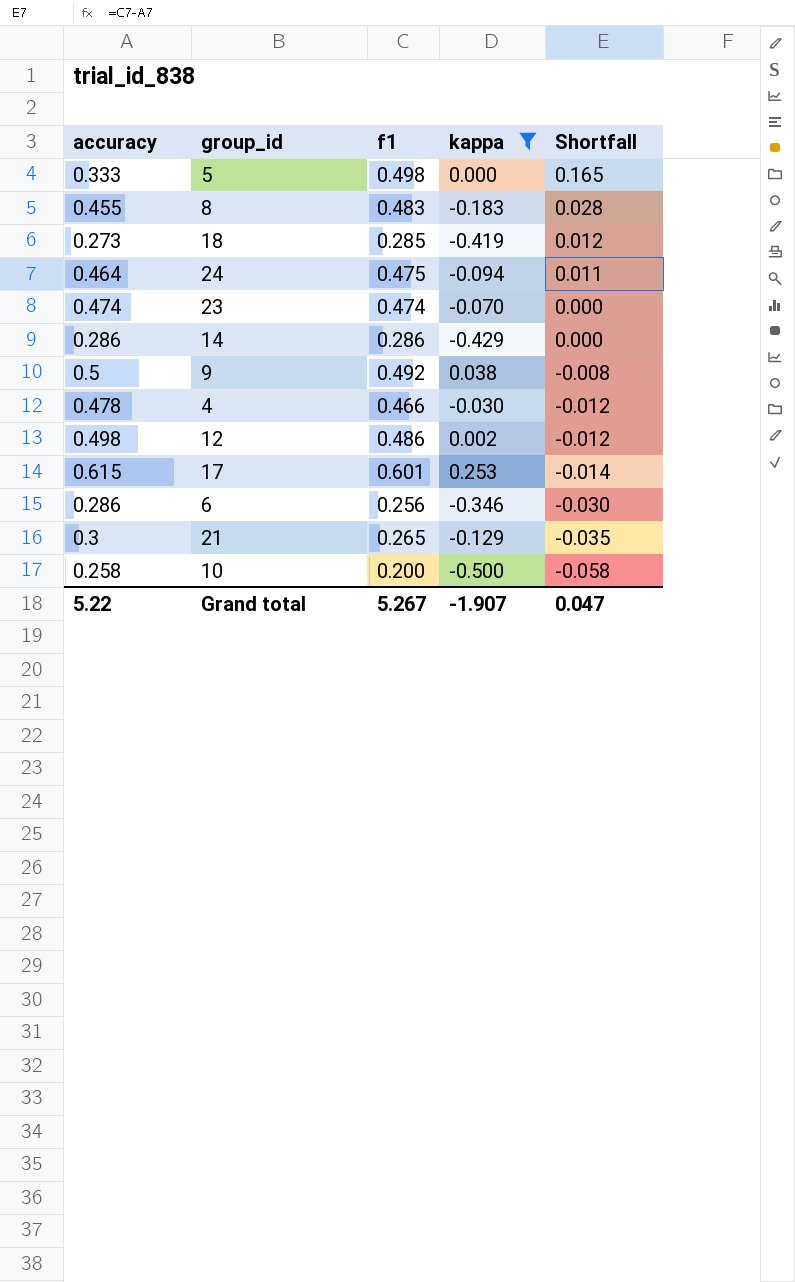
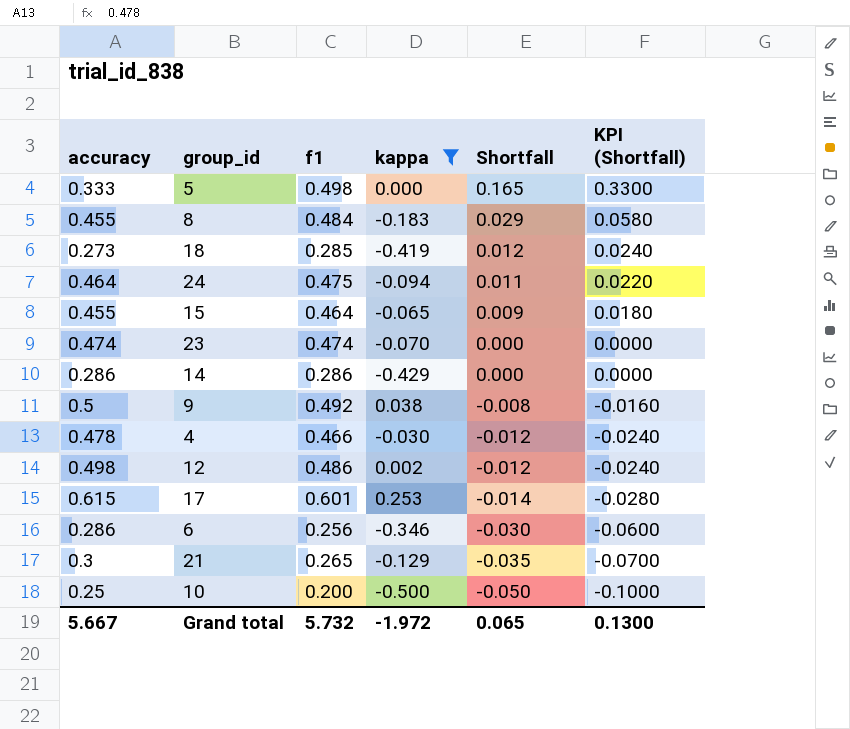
column KPI (Shortfall) | formula: none -> [Shortfall] * 2
8 | f1: 0.483 -> 0.484
8 | Shortfall: 0.028 -> 0.029
row 15: none -> 0.455 | 0.464 | -0.065 | 0.009 | 0.0180
10 | accuracy: 0.258 -> 0.25
10 | Shortfall: -0.058 -> -0.050
Grand total | accuracy: 5.22 -> 5.667
Grand total | f1: 5.267 -> 5.732
Grand total | kappa: -1.907 -> -1.972
Grand total | Shortfall: 0.047 -> 0.065

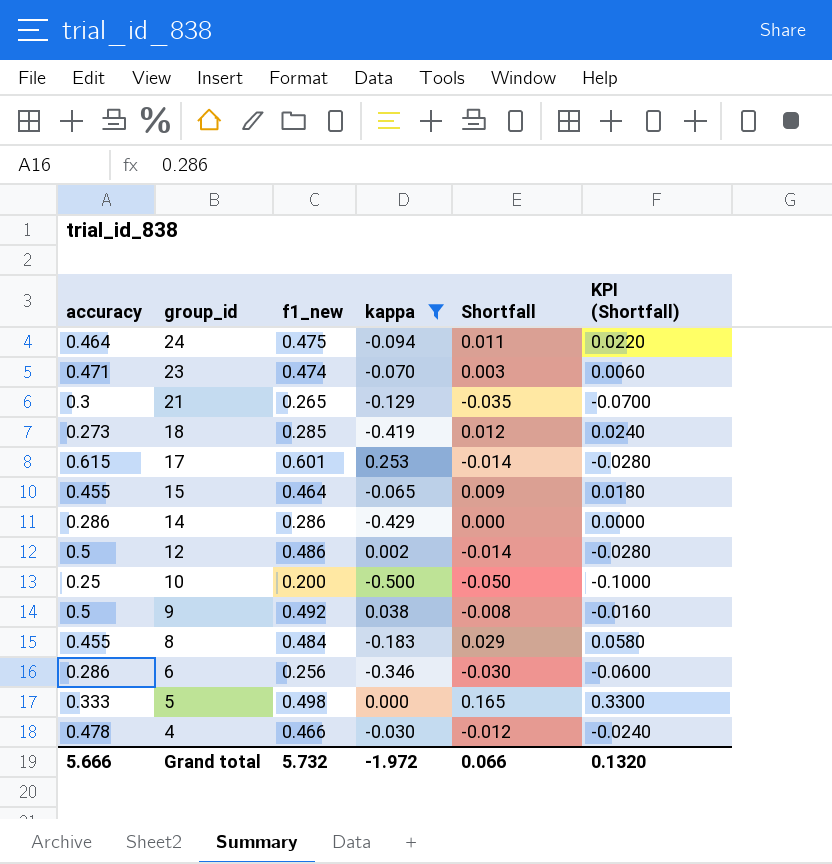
row order: Shortfall descending -> group_id descending
column name: f1 -> f1_new
23 | accuracy: 0.474 -> 0.471
23 | Shortfall: 0.000 -> 0.003
23 | KPI (Shortfall): 0.0000 -> 0.0060
12 | accuracy: 0.498 -> 0.5
12 | Shortfall: -0.012 -> -0.014
12 | KPI (Shortfall): -0.0240 -> -0.0280
Grand total | accuracy: 5.667 -> 5.666
Grand total | Shortfall: 0.065 -> 0.066
Grand total | KPI (Shortfall): 0.1300 -> 0.1320

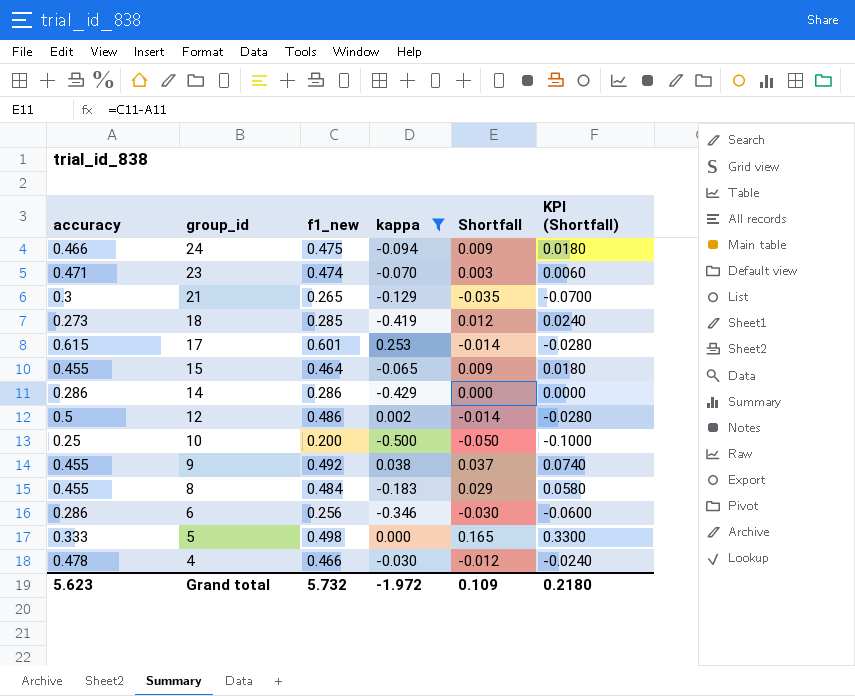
24 | accuracy: 0.464 -> 0.466
24 | Shortfall: 0.011 -> 0.009
24 | KPI (Shortfall): 0.0220 -> 0.0180
9 | accuracy: 0.5 -> 0.455
9 | Shortfall: -0.008 -> 0.037
9 | KPI (Shortfall): -0.0160 -> 0.0740
Grand total | accuracy: 5.666 -> 5.623
Grand total | Shortfall: 0.066 -> 0.109
Grand total | KPI (Shortfall): 0.1320 -> 0.2180

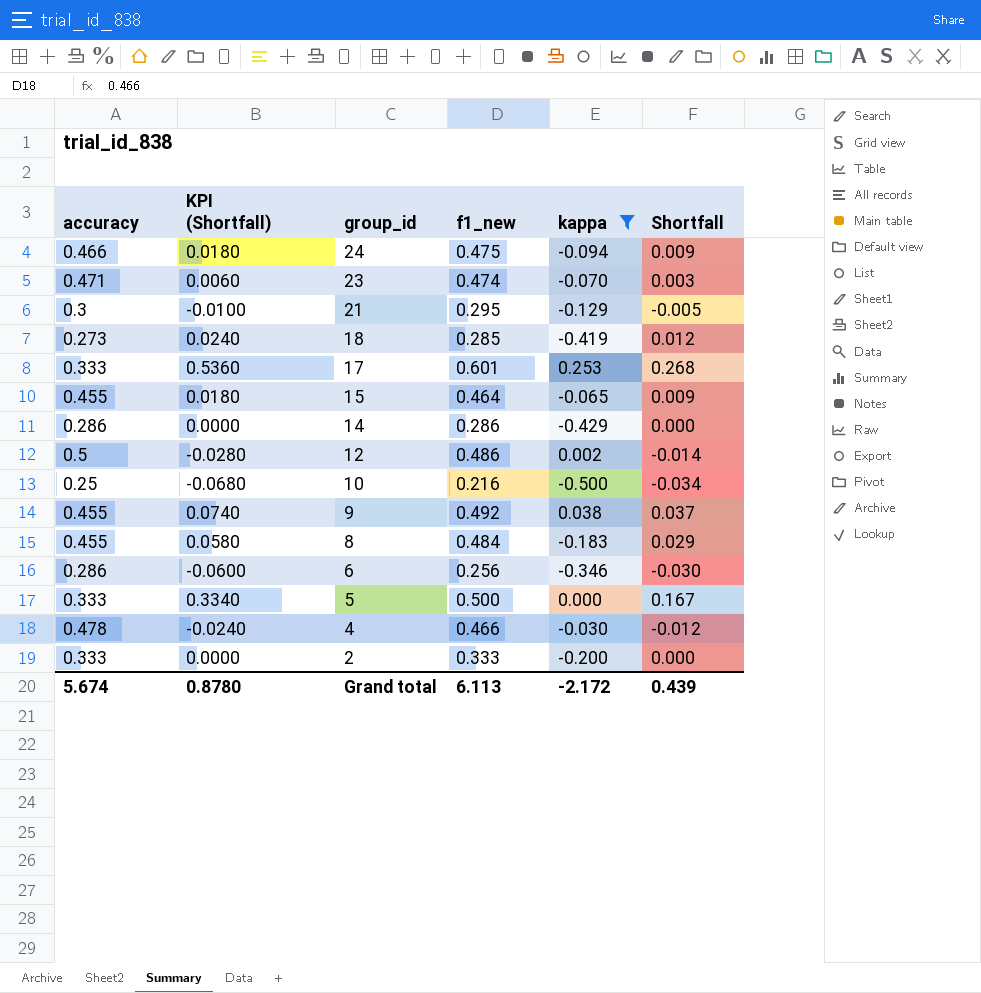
column KPI (Shortfall) | position: 6 -> 2
21 | KPI (Shortfall): -0.0700 -> -0.0100
21 | f1_new: 0.265 -> 0.295
21 | Shortfall: -0.035 -> -0.005
17 | accuracy: 0.615 -> 0.333
17 | KPI (Shortfall): -0.0280 -> 0.5360
17 | Shortfall: -0.014 -> 0.268
10 | KPI (Shortfall): -0.1000 -> -0.0680
10 | f1_new: 0.200 -> 0.216
10 | Shortfall: -0.050 -> -0.034
5 | KPI (Shortfall): 0.3300 -> 0.3340
5 | f1_new: 0.498 -> 0.500
5 | Shortfall: 0.165 -> 0.167
row 2: none -> 0.333 | 0.0000 | 0.333 | -0.200 | 0.000
Grand total | accuracy: 5.623 -> 5.674
Grand total | KPI (Shortfall): 0.2180 -> 0.8780
Grand total | f1_new: 5.732 -> 6.113
Grand total | kappa: -1.972 -> -2.172
Grand total | Shortfall: 0.109 -> 0.439

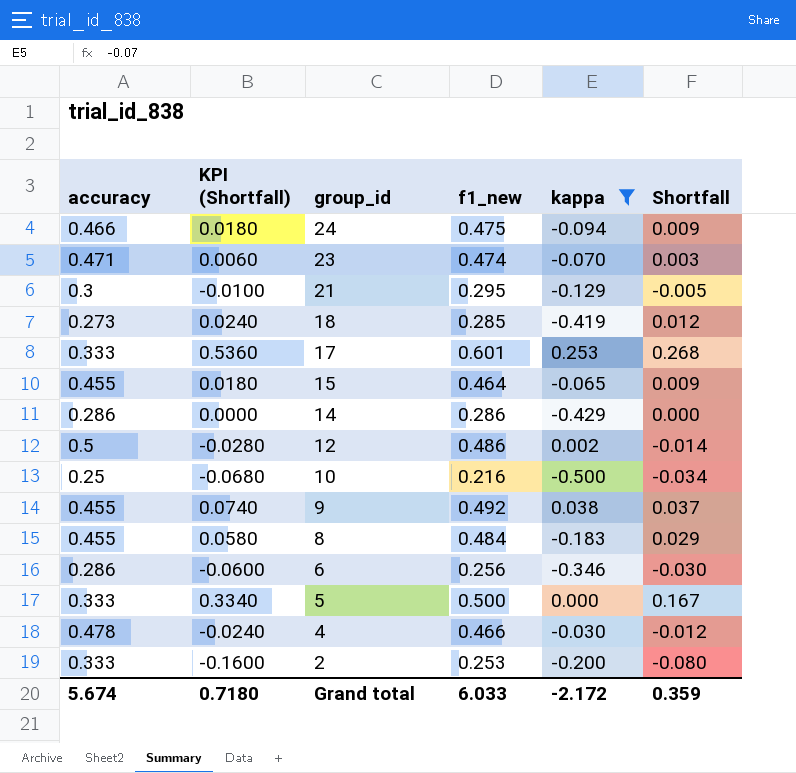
2 | KPI (Shortfall): 0.0000 -> -0.1600
2 | f1_new: 0.333 -> 0.253
2 | Shortfall: 0.000 -> -0.080
Grand total | KPI (Shortfall): 0.8780 -> 0.7180
Grand total | f1_new: 6.113 -> 6.033
Grand total | Shortfall: 0.439 -> 0.359

